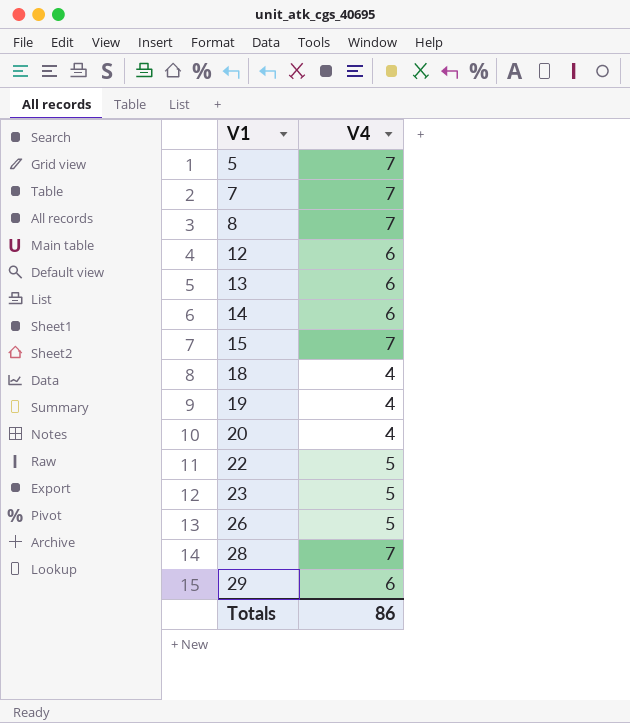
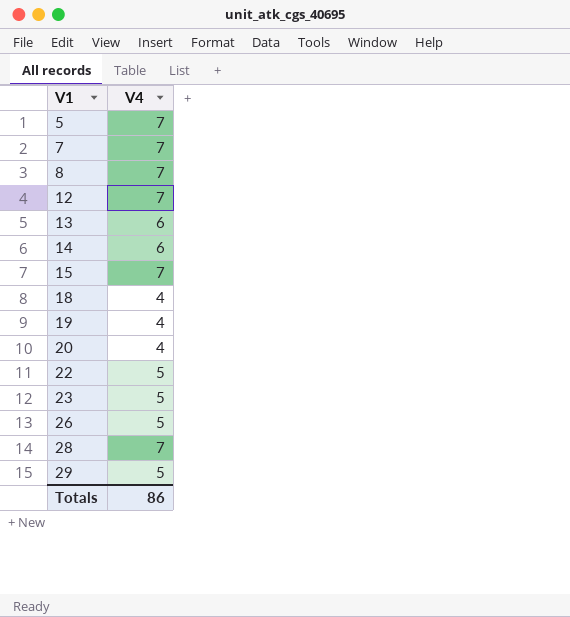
12 | V4: 6 -> 7
29 | V4: 6 -> 5

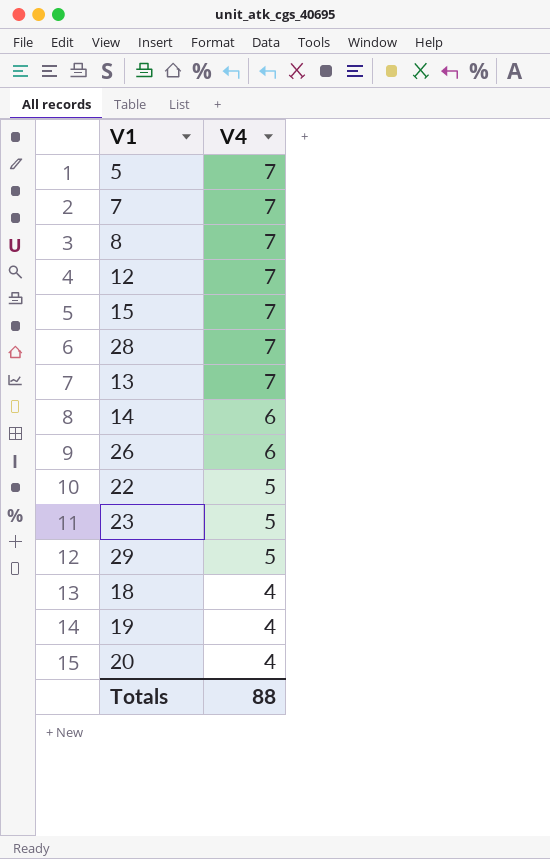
row order: V1 ascending -> V4 descending
13 | V4: 6 -> 7
26 | V4: 5 -> 6
Totals | V4: 86 -> 88

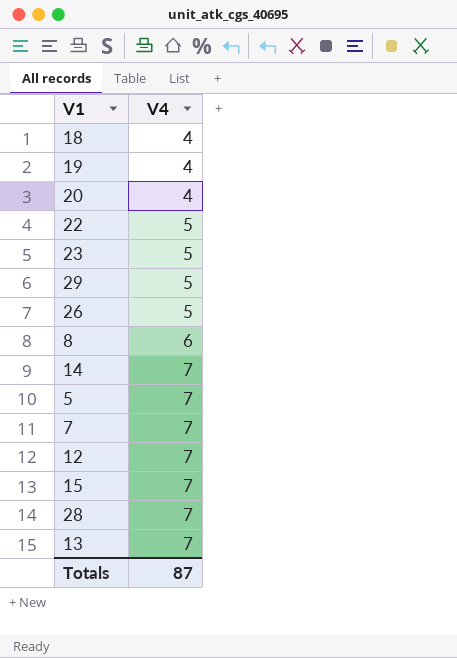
row order: V4 descending -> V4 ascending
26 | V4: 6 -> 5
8 | V4: 7 -> 6
14 | V4: 6 -> 7
Totals | V4: 88 -> 87

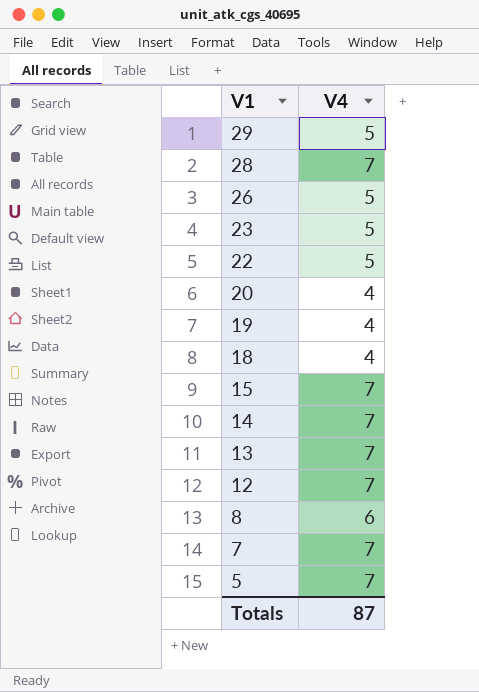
row order: V4 ascending -> V1 descending

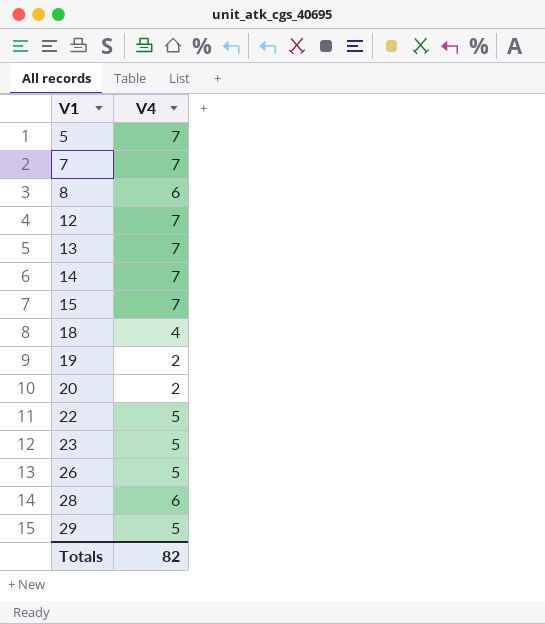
row order: V1 descending -> V1 ascending
19 | V4: 4 -> 2
20 | V4: 4 -> 2
28 | V4: 7 -> 6
Totals | V4: 87 -> 82

